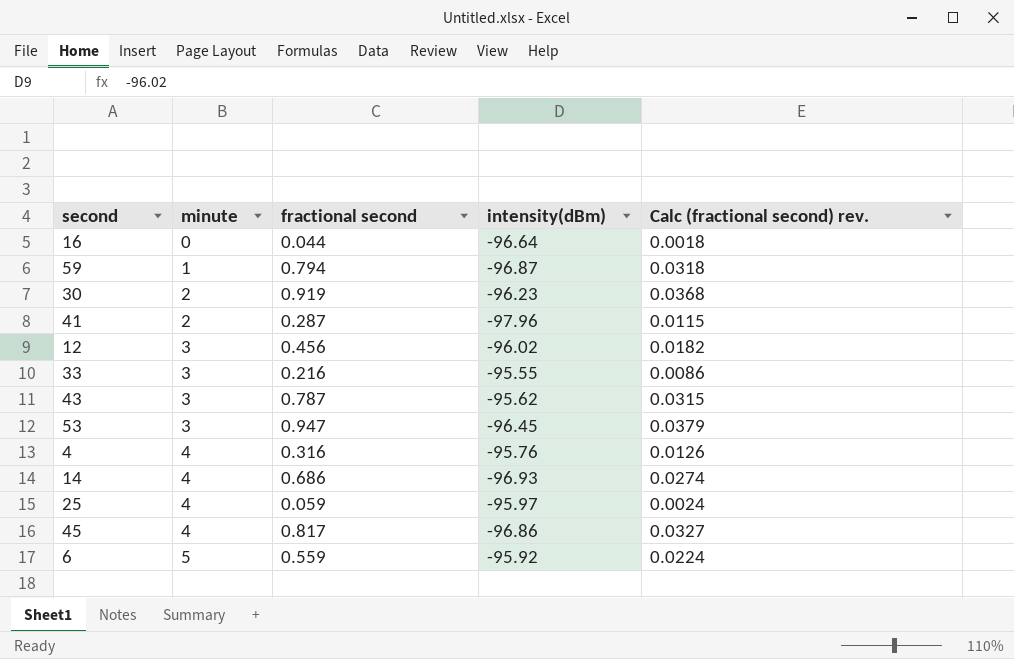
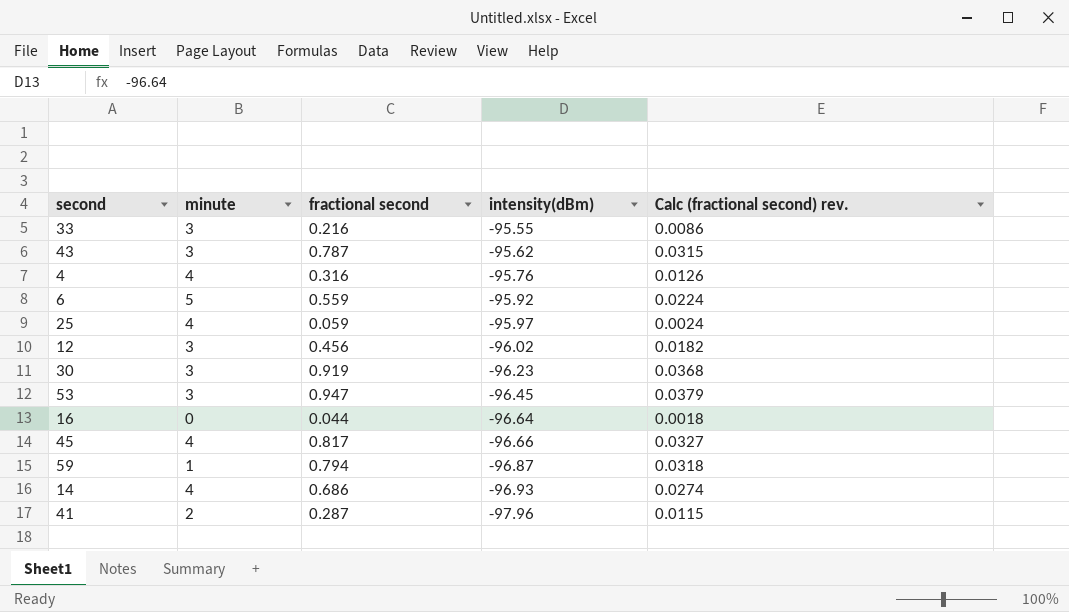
row order: minute ascending -> intensity(dBm) descending
30 | minute: 2 -> 3
45 | intensity(dBm): -96.86 -> -96.66

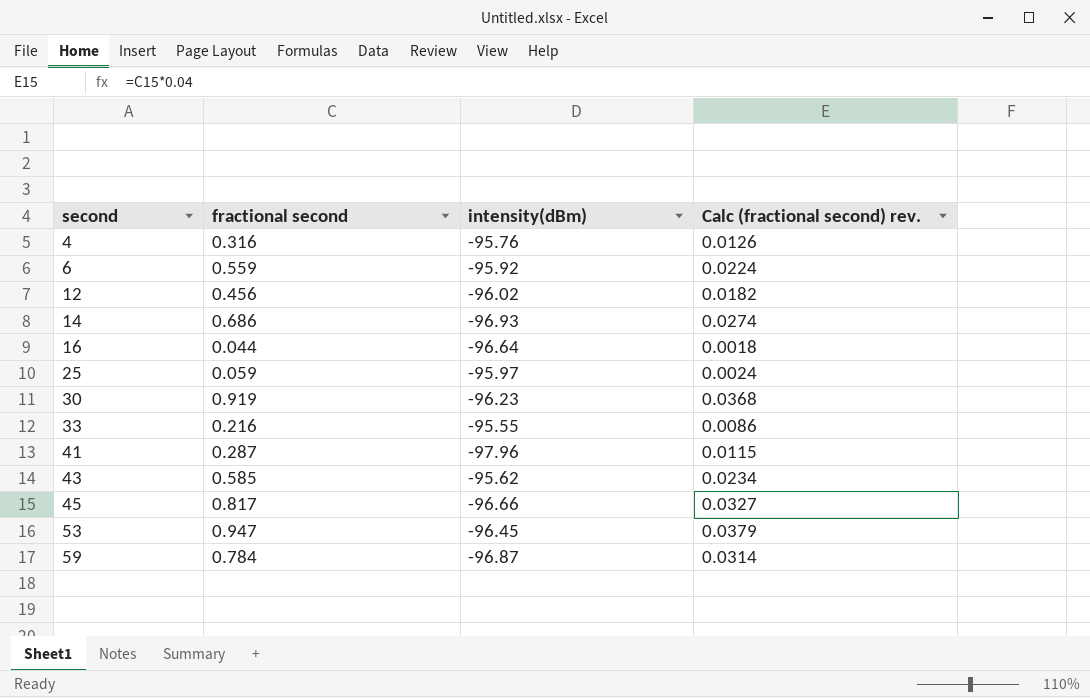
row order: intensity(dBm) descending -> second ascending
column minute | position: 2 -> none
43 | fractional second: 0.787 -> 0.585
43 | Calc (fractional second) rev.: 0.0315 -> 0.0234
59 | fractional second: 0.794 -> 0.784
59 | Calc (fractional second) rev.: 0.0318 -> 0.0314

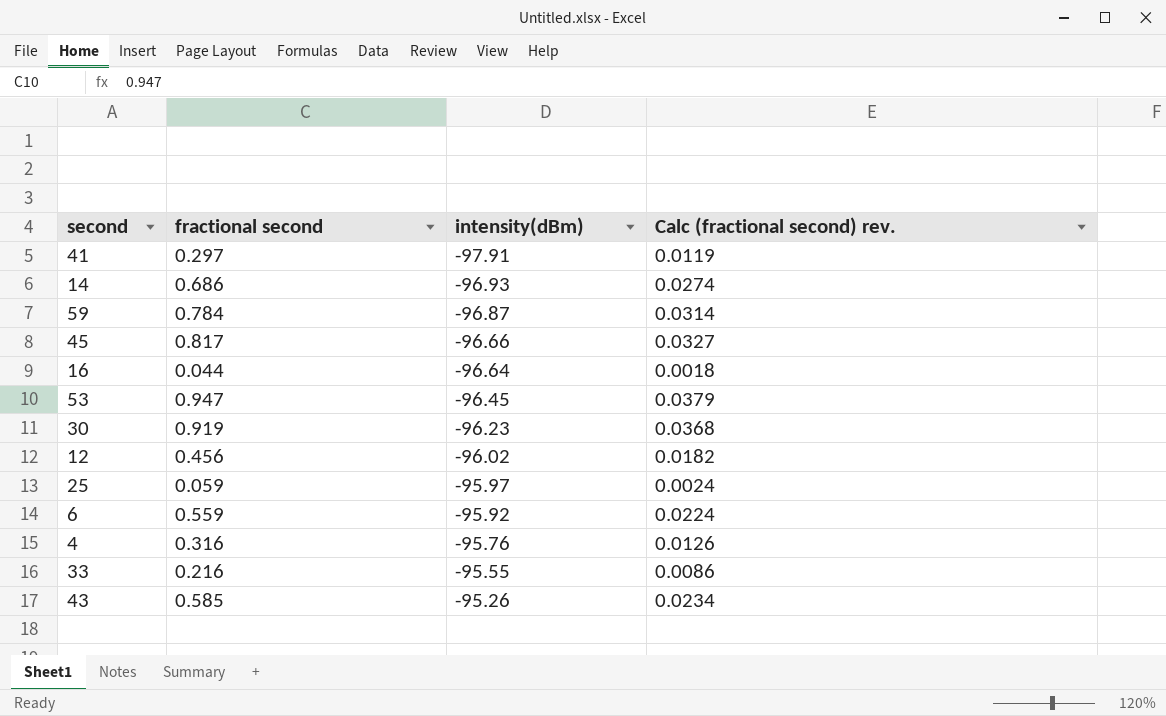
row order: second ascending -> intensity(dBm) ascending
41 | fractional second: 0.287 -> 0.297
41 | intensity(dBm): -97.96 -> -97.91
41 | Calc (fractional second) rev.: 0.0115 -> 0.0119
43 | intensity(dBm): -95.62 -> -95.26

